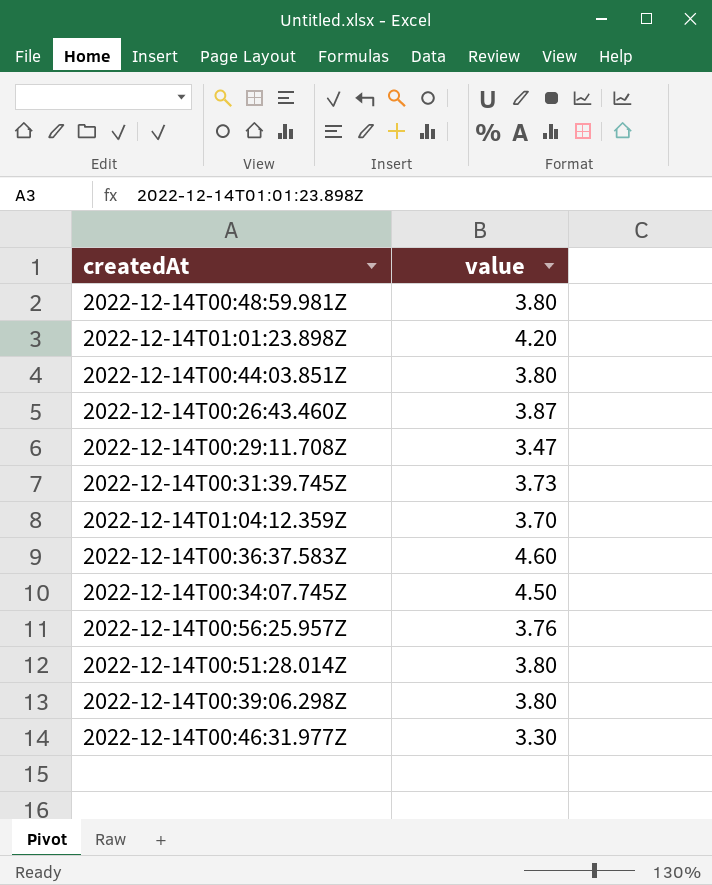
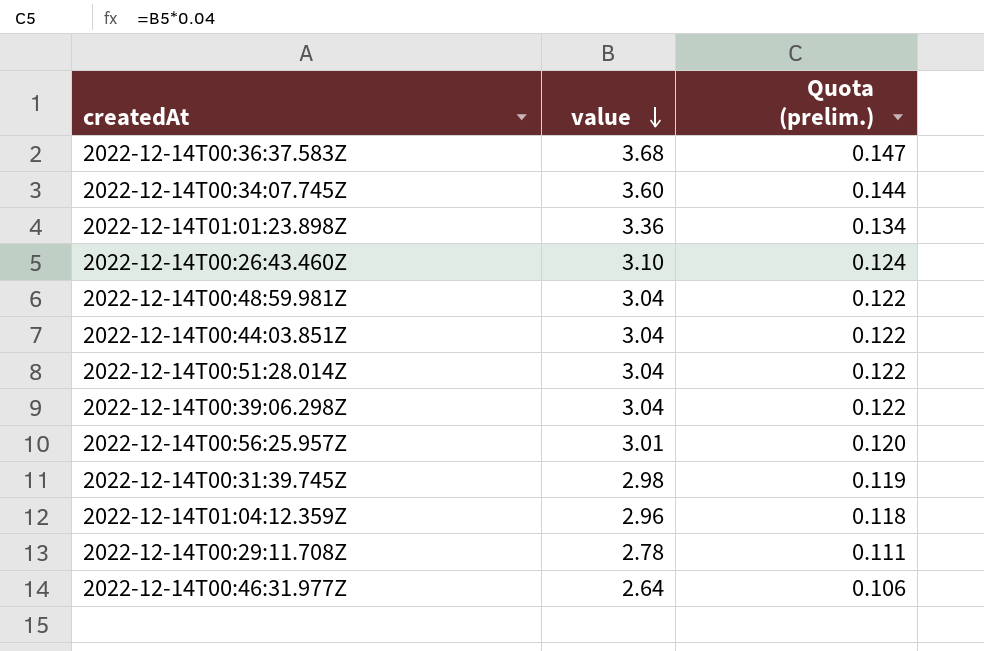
row order: none -> value descending
column Quota (prelim.) | formula: none -> [value] * 0.04
2022-12-14T00:36:37.583Z | value: 4.60 -> 3.68
2022-12-14T00:34:07.745Z | value: 4.50 -> 3.60
2022-12-14T01:01:23.898Z | value: 4.20 -> 3.36
2022-12-14T00:26:43.460Z | value: 3.87 -> 3.10
2022-12-14T00:48:59.981Z | value: 3.80 -> 3.04
2022-12-14T00:44:03.851Z | value: 3.80 -> 3.04
2022-12-14T00:51:28.014Z | value: 3.80 -> 3.04
2022-12-14T00:39:06.298Z | value: 3.80 -> 3.04
2022-12-14T00:56:25.957Z | value: 3.76 -> 3.01
2022-12-14T00:31:39.745Z | value: 3.73 -> 2.98
2022-12-14T01:04:12.359Z | value: 3.70 -> 2.96
2022-12-14T00:29:11.708Z | value: 3.47 -> 2.78
2022-12-14T00:46:31.977Z | value: 3.30 -> 2.64

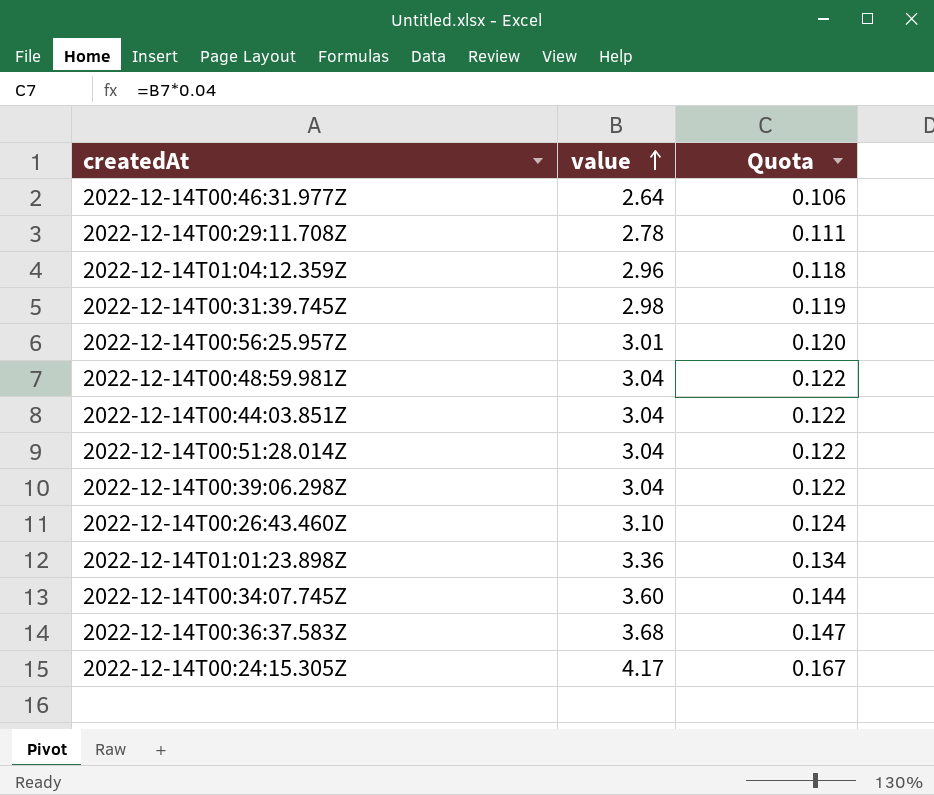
row order: value descending -> value ascending
column name: Quota (prelim.) -> Quota
row 2022-12-14T00:24:15.305Z: none -> 4.17 | 0.167

